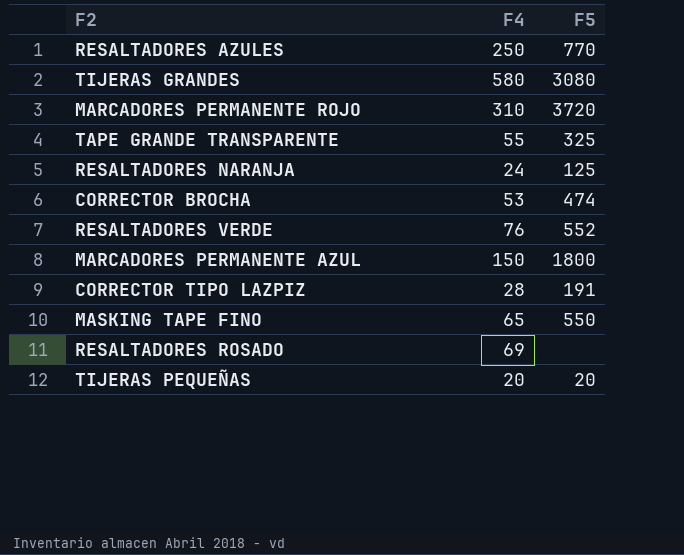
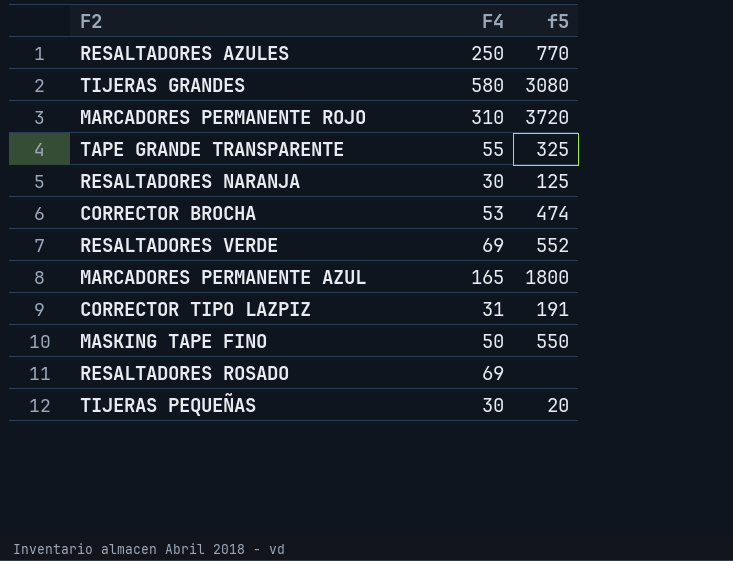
column name: F5 -> f5
RESALTADORES NARANJA | F4: 24 -> 30
RESALTADORES VERDE | F4: 76 -> 69
MARCADORES PERMANENTE AZUL | F4: 150 -> 165
CORRECTOR TIPO LAZPIZ | F4: 28 -> 31
MASKING TAPE FINO | F4: 65 -> 50
TIJERAS PEQUEÑAS | F4: 20 -> 30

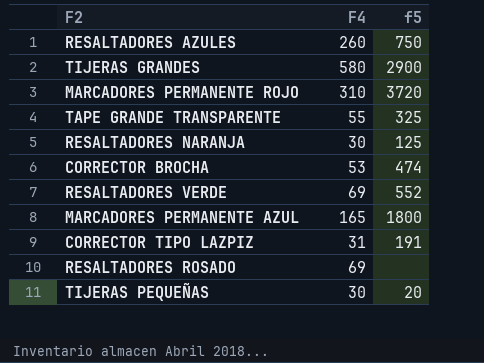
row MASKING TAPE FINO: 50 | 550 -> none
RESALTADORES AZULES | F4: 250 -> 260
RESALTADORES AZULES | f5: 770 -> 750
TIJERAS GRANDES | f5: 3080 -> 2900

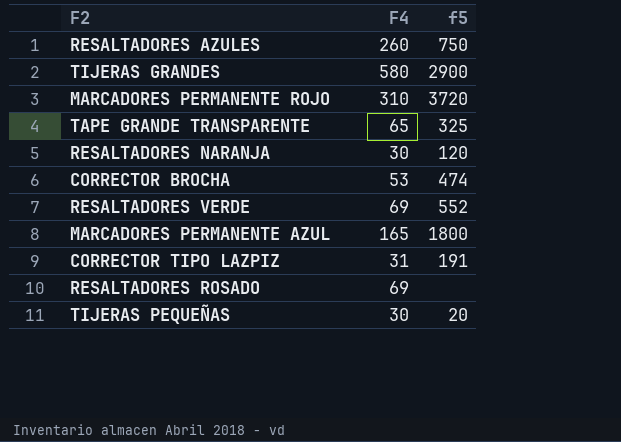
TAPE GRANDE TRANSPARENTE | F4: 55 -> 65
RESALTADORES NARANJA | f5: 125 -> 120

